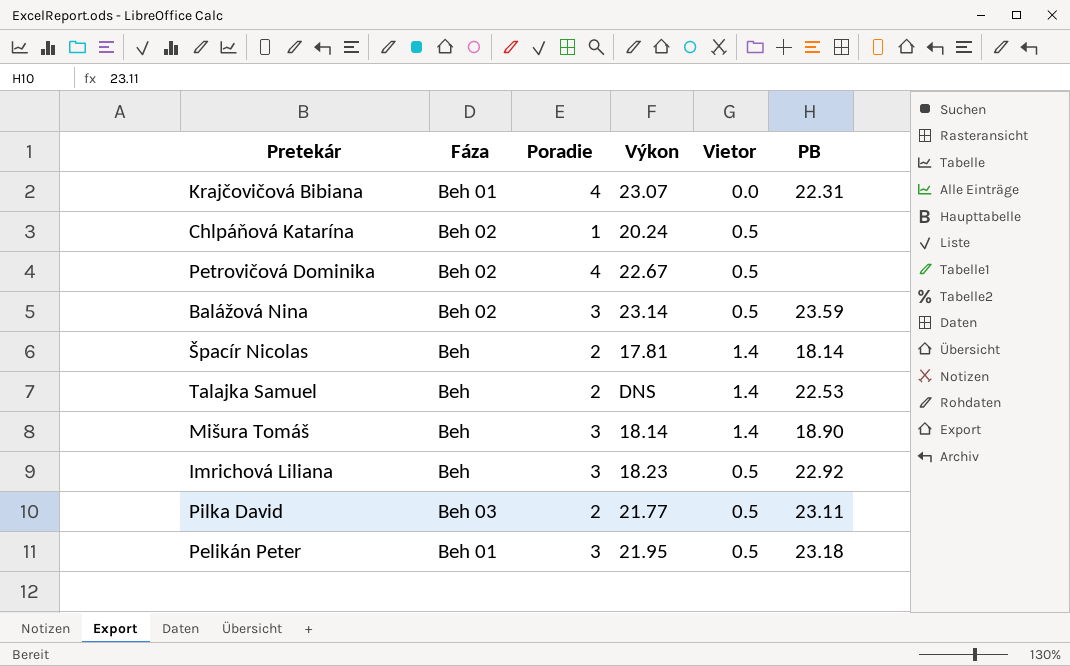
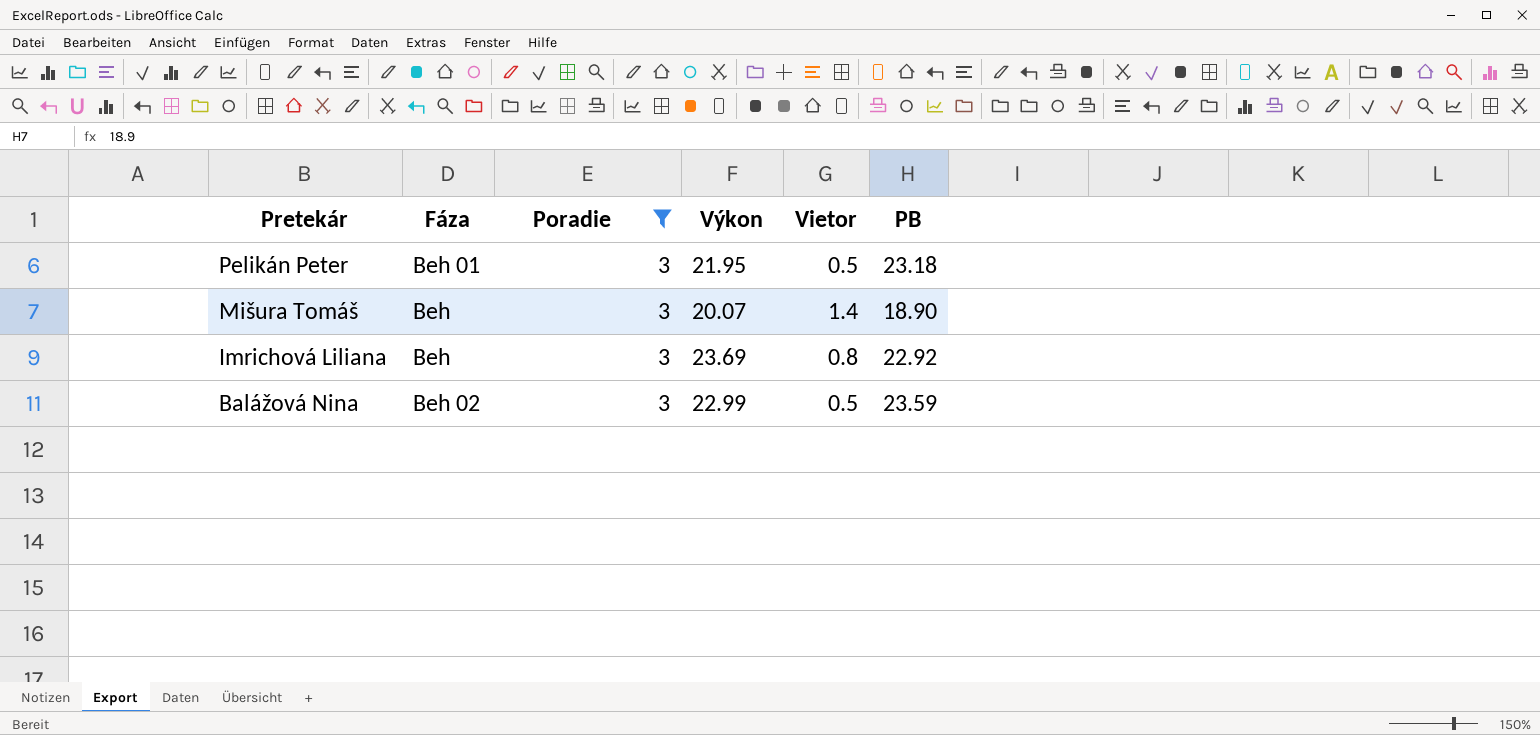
filter: none -> Poradie = 3
row order: none -> Pretekár descending
Mišura Tomáš | Výkon: 18.14 -> 20.07
Imrichová Liliana | Výkon: 18.23 -> 23.69
Imrichová Liliana | Vietor: 0.5 -> 0.8
Balážová Nina | Výkon: 23.14 -> 22.99

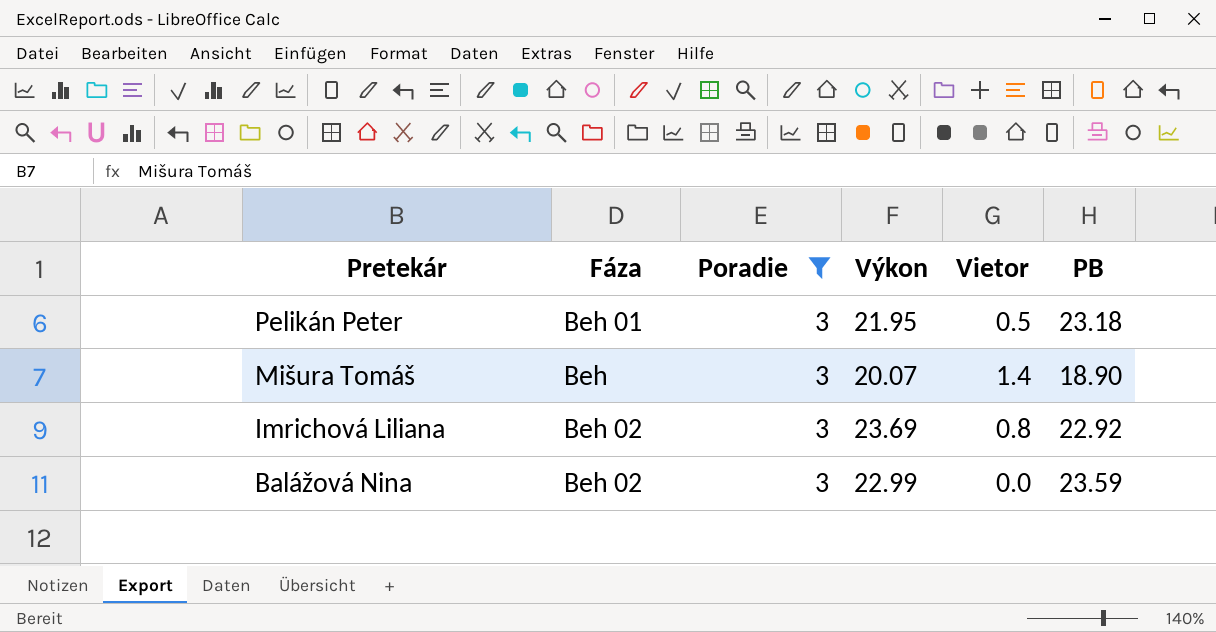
Imrichová Liliana | Fáza: Beh -> Beh 02
Balážová Nina | Vietor: 0.5 -> 0.0

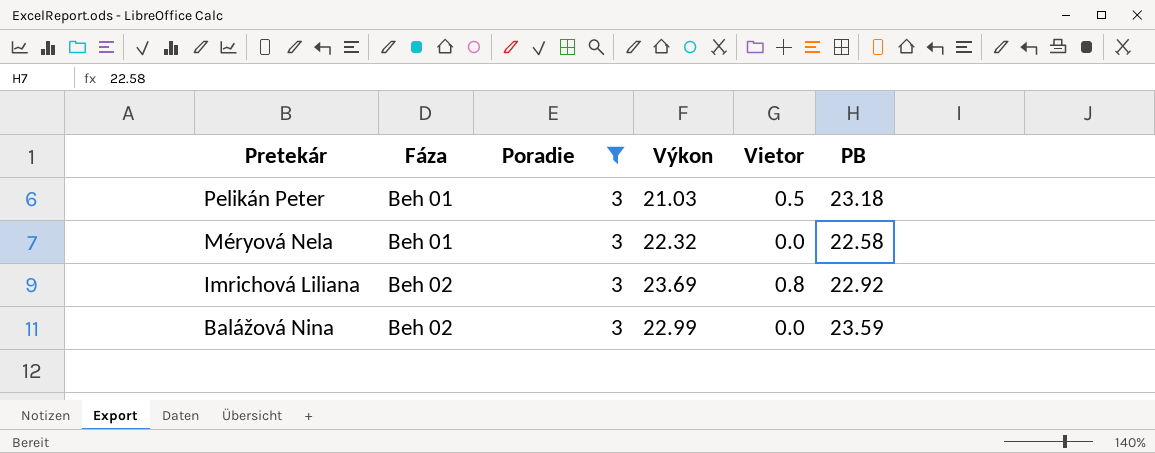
row Mišura Tomáš: Beh | 3 | 20.07 | 1.4 | 18.90 -> none
Pelikán Peter | Výkon: 21.95 -> 21.03
row Méryová Nela: none -> Beh 01 | 3 | 22.32 | 0.0 | 22.58

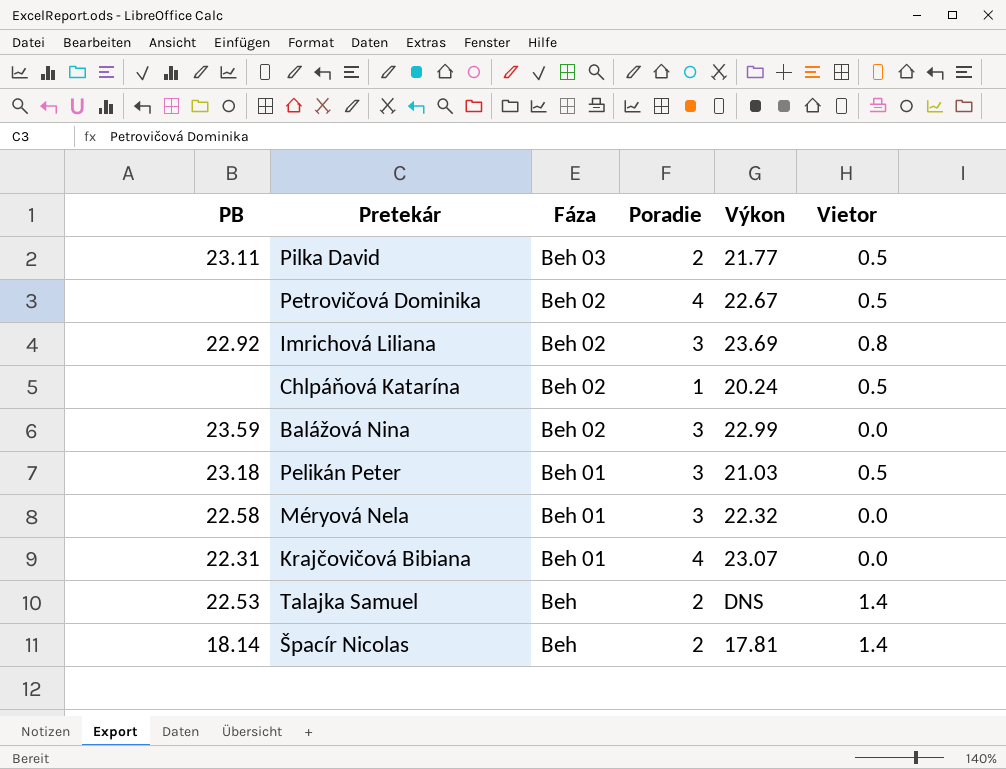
filter: Poradie = 3 -> none
row order: Pretekár descending -> Fáza descending
column PB | position: 6 -> 1

